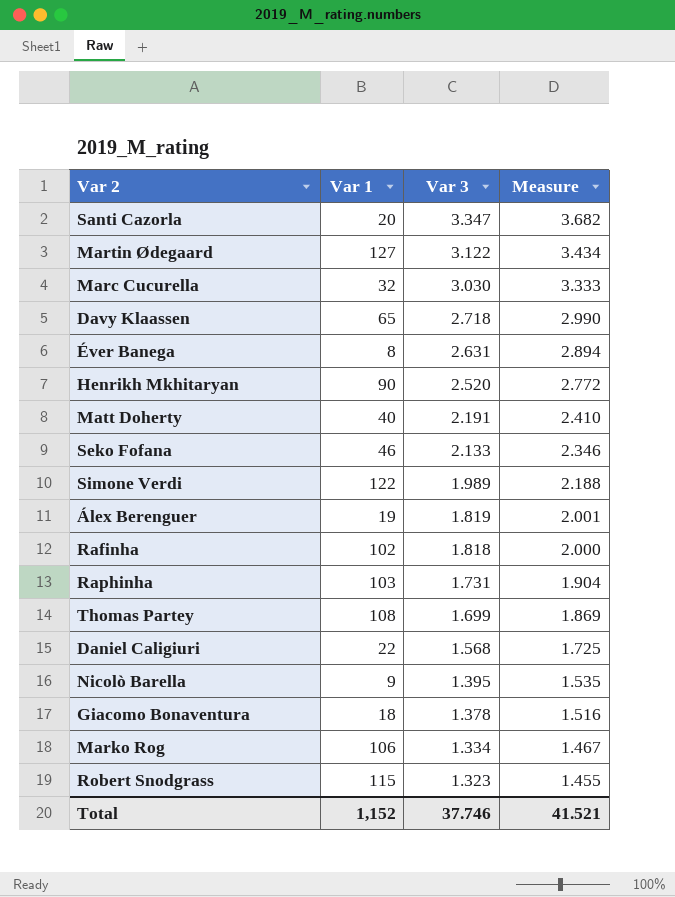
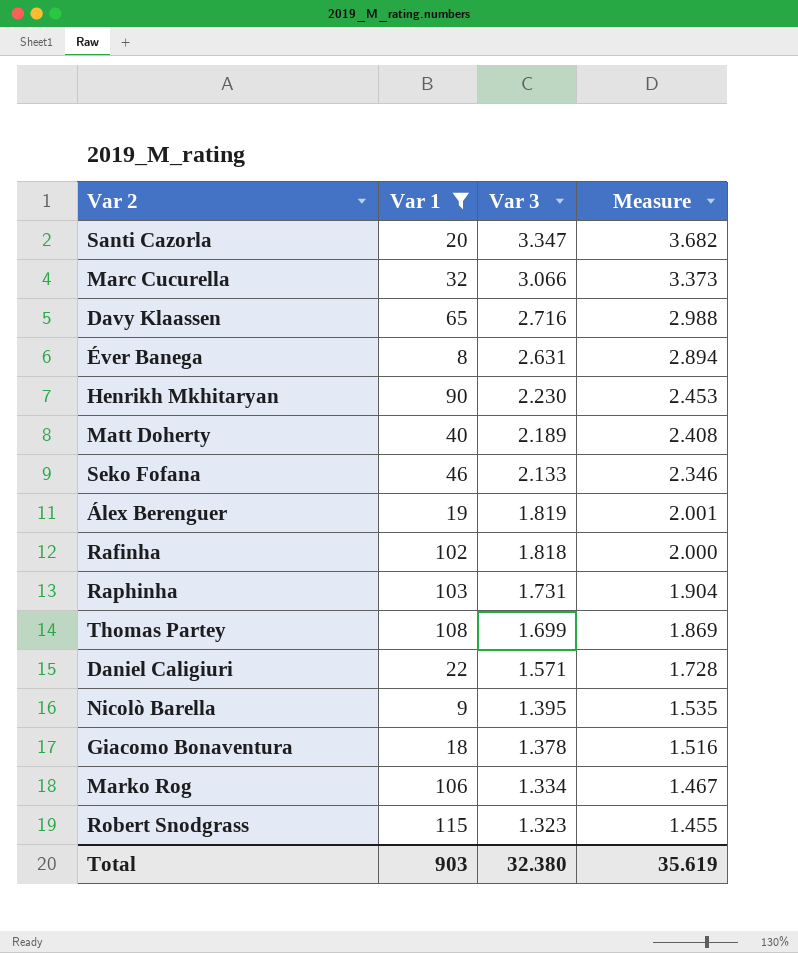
filter: none -> Var 1 <= 115
Marc Cucurella | Var 3: 3.030 -> 3.066
Marc Cucurella | Measure: 3.333 -> 3.373
Davy Klaassen | Var 3: 2.718 -> 2.716
Davy Klaassen | Measure: 2.990 -> 2.988
Henrikh Mkhitaryan | Var 3: 2.520 -> 2.230
Henrikh Mkhitaryan | Measure: 2.772 -> 2.453
Matt Doherty | Var 3: 2.191 -> 2.189
Matt Doherty | Measure: 2.410 -> 2.408
Daniel Caligiuri | Var 3: 1.568 -> 1.571
Daniel Caligiuri | Measure: 1.725 -> 1.728
Total | Var 1: 1,152 -> 903
Total | Var 3: 37.746 -> 32.380
Total | Measure: 41.521 -> 35.619

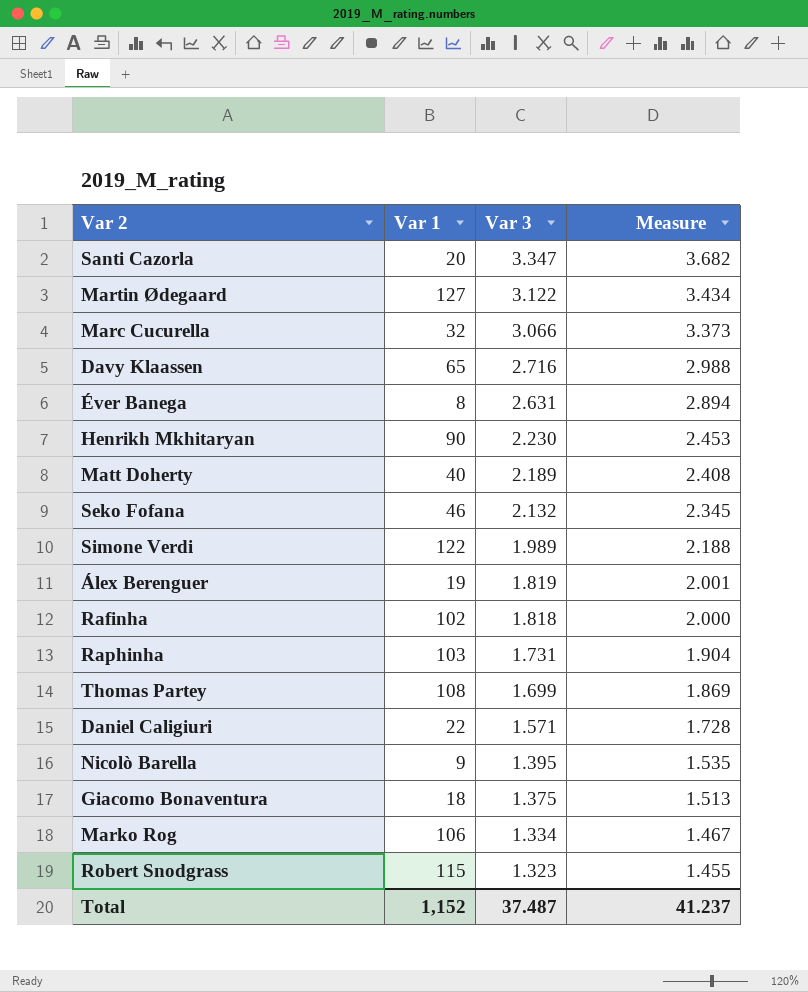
filter: Var 1 <= 115 -> none
Seko Fofana | Var 3: 2.133 -> 2.132
Seko Fofana | Measure: 2.346 -> 2.345
Giacomo Bonaventura | Var 3: 1.378 -> 1.375
Giacomo Bonaventura | Measure: 1.516 -> 1.513
Total | Var 1: 903 -> 1,152
Total | Var 3: 32.380 -> 37.487
Total | Measure: 35.619 -> 41.237

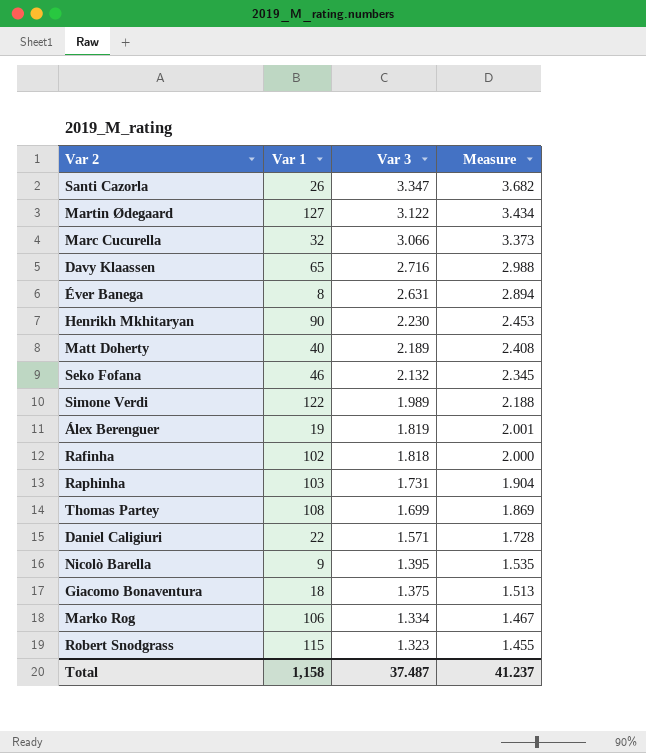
Santi Cazorla | Var 1: 20 -> 26
Total | Var 1: 1,152 -> 1,158

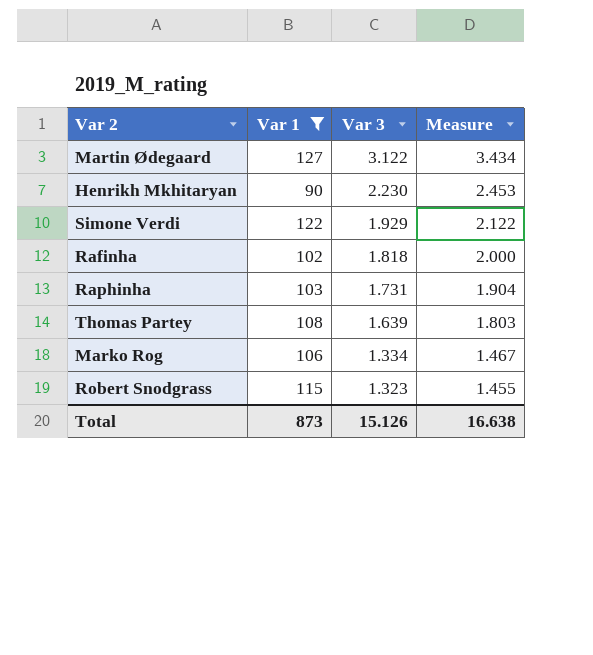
filter: none -> Var 1 >= 90
Simone Verdi | Var 3: 1.989 -> 1.929
Simone Verdi | Measure: 2.188 -> 2.122
Thomas Partey | Var 3: 1.699 -> 1.639
Thomas Partey | Measure: 1.869 -> 1.803
Total | Var 1: 1,158 -> 873
Total | Var 3: 37.487 -> 15.126
Total | Measure: 41.237 -> 16.638

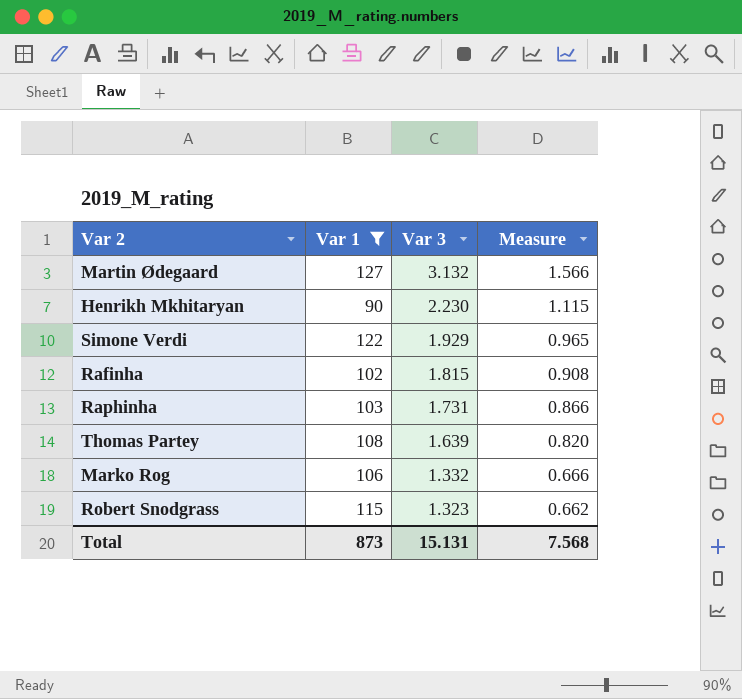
column Measure | formula: [Var 3] * 1.1 -> [Var 3] * 0.5
Martin Ødegaard | Var 3: 3.122 -> 3.132
Rafinha | Var 3: 1.818 -> 1.815
Marko Rog | Var 3: 1.334 -> 1.332
Total | Var 3: 15.126 -> 15.131
Total | Measure: 16.638 -> 7.568

